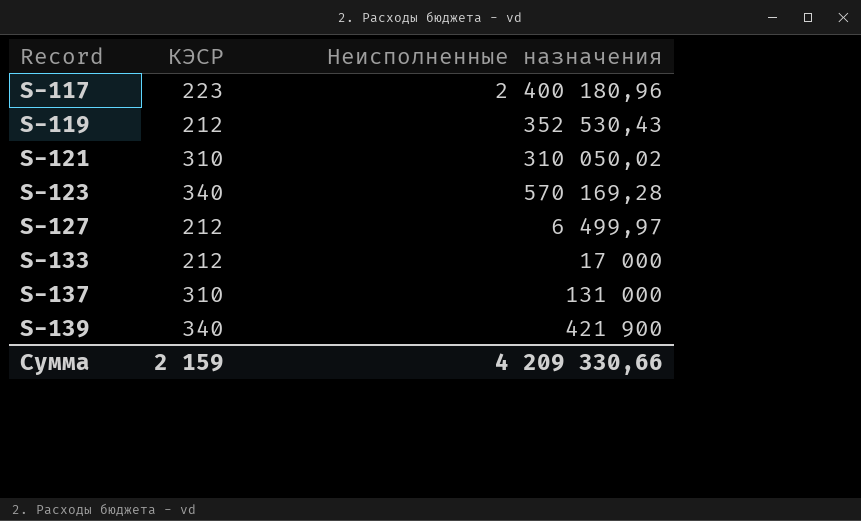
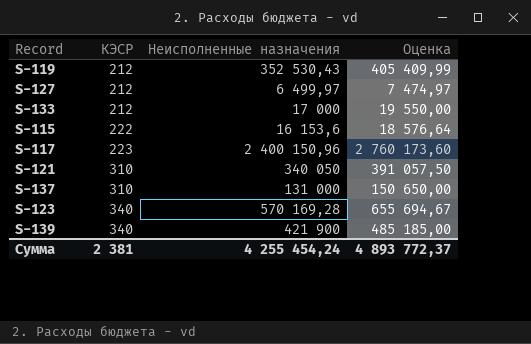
row order: Record ascending -> КЭСР ascending
column Оценка | formula: none -> [Неисполненные назначения] * 1,15
row S-115: none -> 222 | 16 153,6 | 18 576,64
S-117 | Неисполненные назначения: 2 400 180,96 -> 2 400 150,96
S-121 | Неисполненные назначения: 310 050,02 -> 340 050
Сумма | КЭСР: 2 159 -> 2 381
Сумма | Неисполненные назначения: 4 209 330,66 -> 4 255 454,24

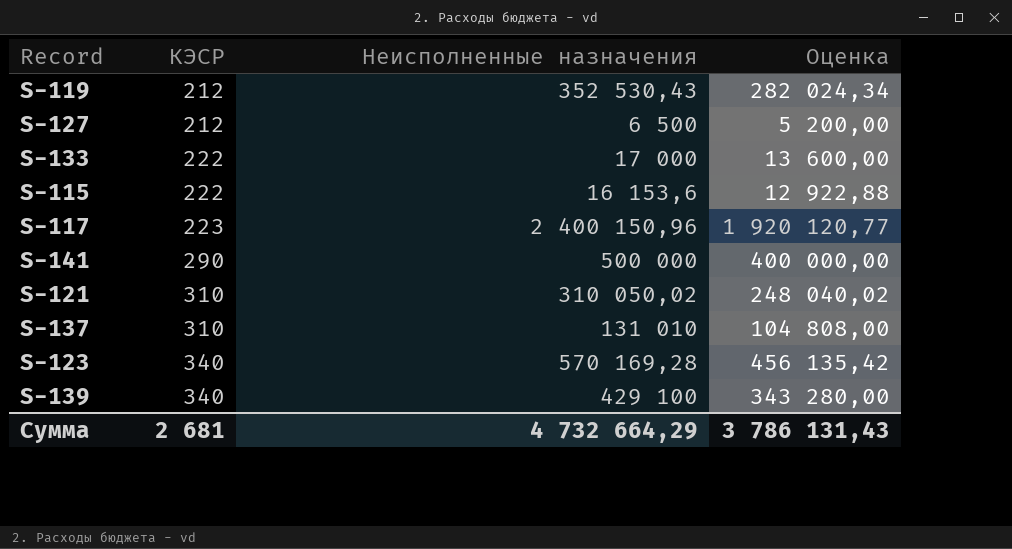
column Оценка | formula: [Неисполненные назначения] * 1,15 -> [Неисполненные назначения] * 0,8
S-127 | Неисполненные назначения: 6 499,97 -> 6 500
S-133 | КЭСР: 212 -> 222
row S-141: none -> 290 | 500 000 | 400 000,00
S-121 | Неисполненные назначения: 340 050 -> 310 050,02
S-137 | Неисполненные назначения: 131 000 -> 131 010
S-139 | Неисполненные назначения: 421 900 -> 429 100
Сумма | КЭСР: 2 381 -> 2 681
Сумма | Неисполненные назначения: 4 255 454,24 -> 4 732 664,29
Сумма | Оценка: 4 893 772,37 -> 3 786 131,43

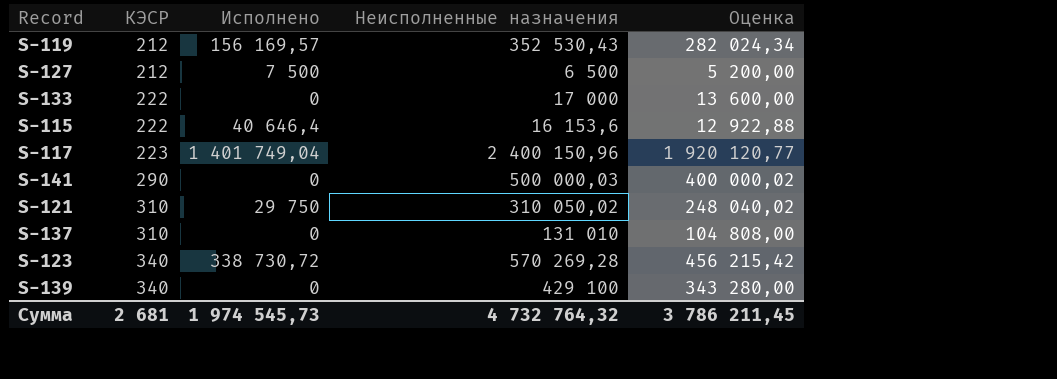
column Исполнено | position: none -> 3
S-141 | Неисполненные назначения: 500 000 -> 500 000,03
S-141 | Оценка: 400 000,00 -> 400 000,02
S-123 | Неисполненные назначения: 570 169,28 -> 570 269,28
S-123 | Оценка: 456 135,42 -> 456 215,42
Сумма | Неисполненные назначения: 4 732 664,29 -> 4 732 764,32
Сумма | Оценка: 3 786 131,43 -> 3 786 211,45

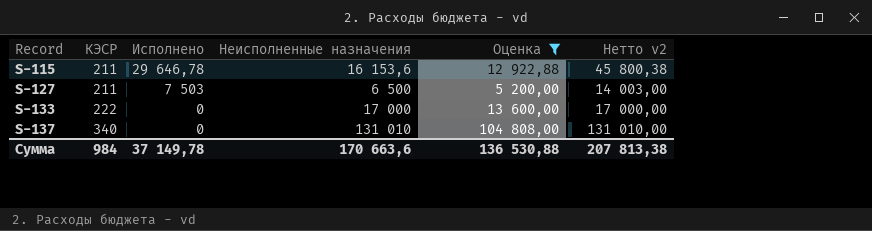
filter: none -> Оценка <= 104 808,00
row order: КЭСР ascending -> Record ascending
column Нетто v2 | formula: none -> [Исполнено] + [Неисполненные назначения]
S-115 | КЭСР: 222 -> 211
S-115 | Исполнено: 40 646,4 -> 29 646,78
S-127 | КЭСР: 212 -> 211
S-127 | Исполнено: 7 500 -> 7 503
S-137 | КЭСР: 310 -> 340
Сумма | КЭСР: 2 681 -> 984
Сумма | Исполнено: 1 974 545,73 -> 37 149,78
Сумма | Неисполненные назначения: 4 732 764,32 -> 170 663,6
Сумма | Оценка: 3 786 211,45 -> 136 530,88

